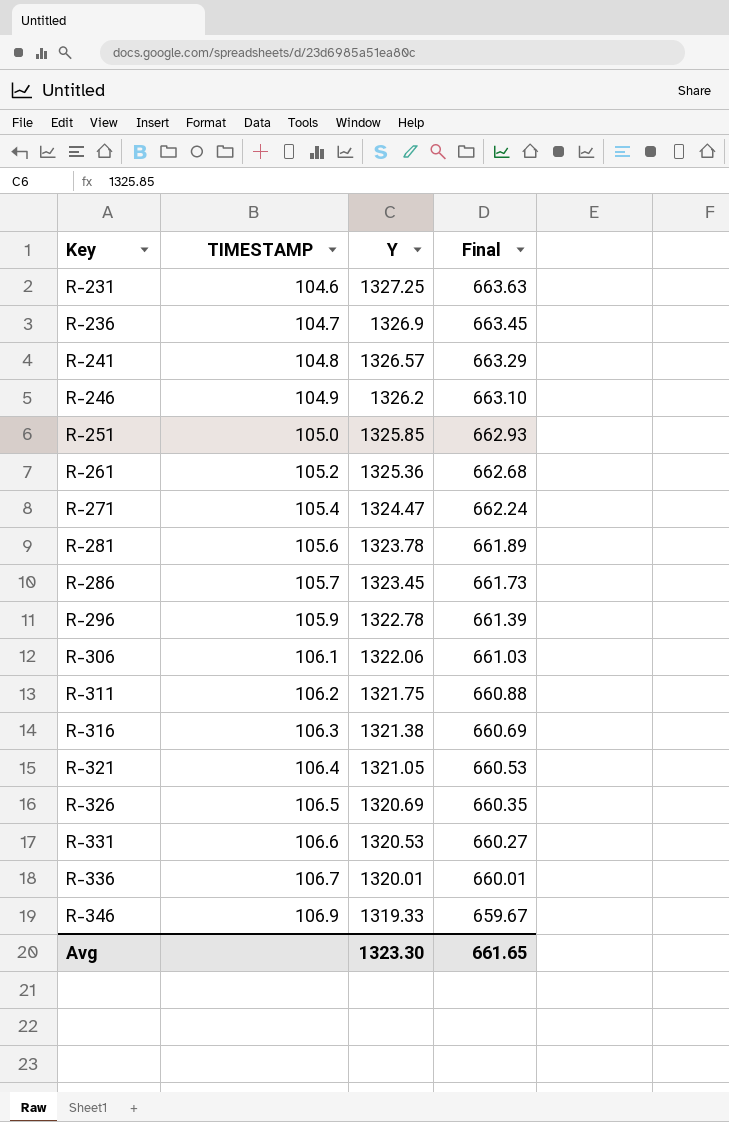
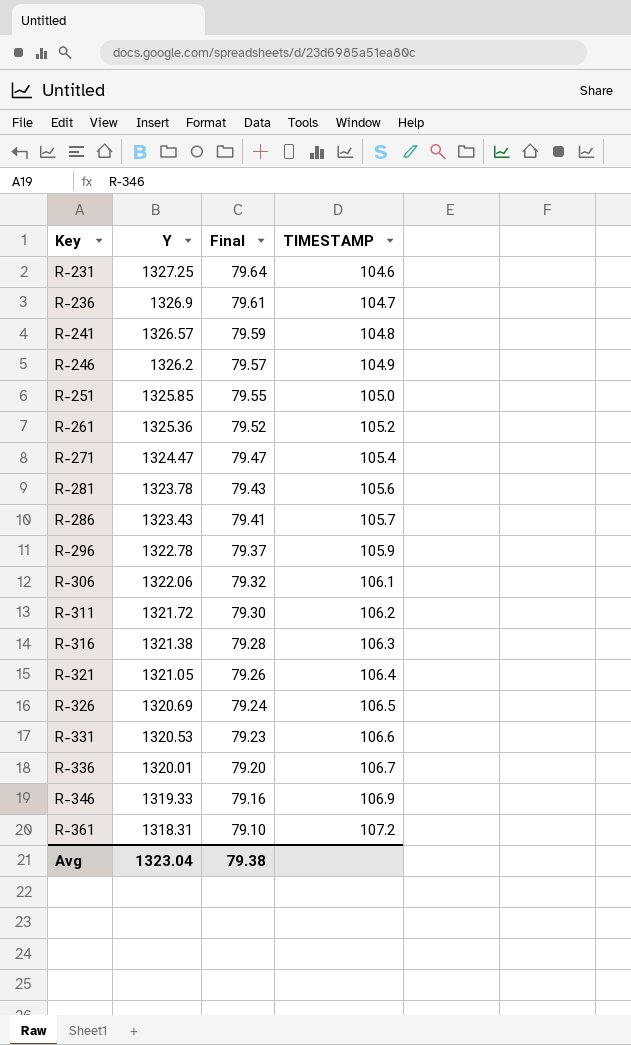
column Final | formula: [Y] * 0.5 -> [Y] * 0.06
column TIMESTAMP | position: 2 -> 4
R-286 | Y: 1323.45 -> 1323.43
R-311 | Y: 1321.75 -> 1321.72
row R-361: none -> 1318.31 | 79.10 | 107.2
Avg | Y: 1323.30 -> 1323.04
Avg | Final: 661.65 -> 79.38

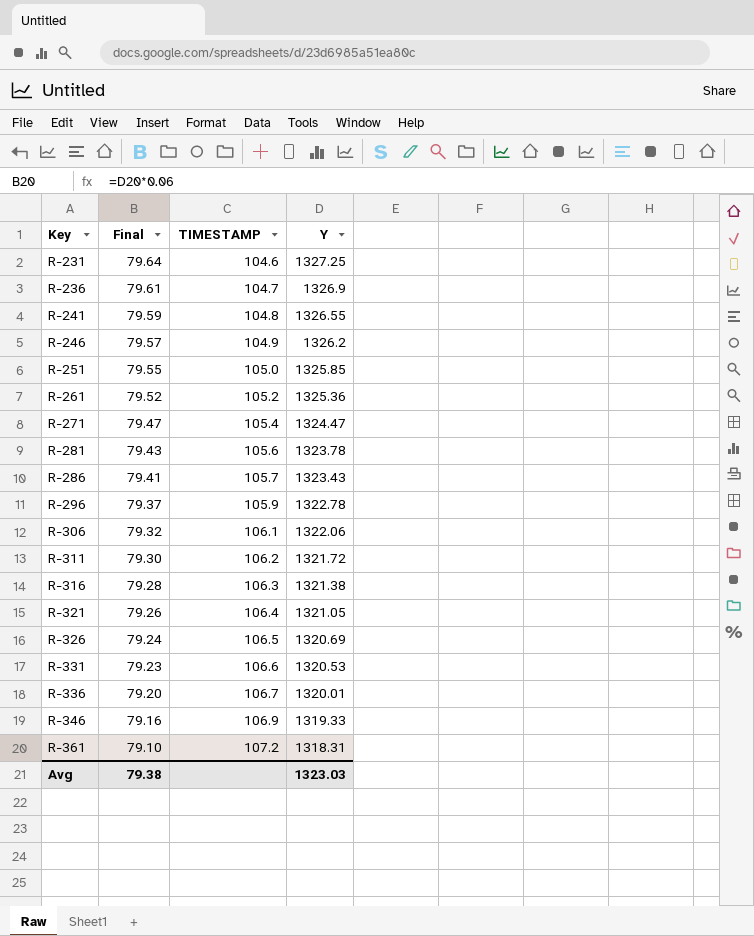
column Y | position: 2 -> 4
R-241 | Y: 1326.57 -> 1326.55
Avg | Y: 1323.04 -> 1323.03

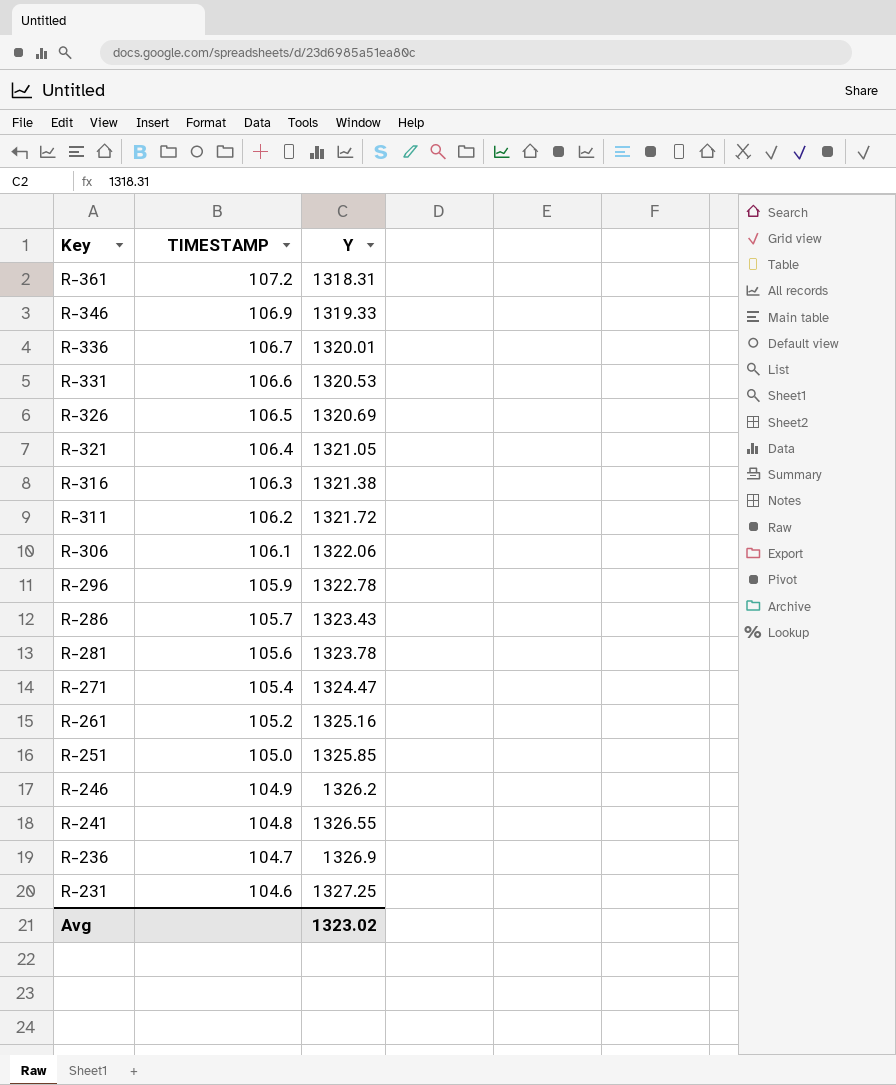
row order: Key ascending -> Key descending
column Final | formula: [Y] * 0.06 -> none
R-261 | Y: 1325.36 -> 1325.16
Avg | Y: 1323.03 -> 1323.02

